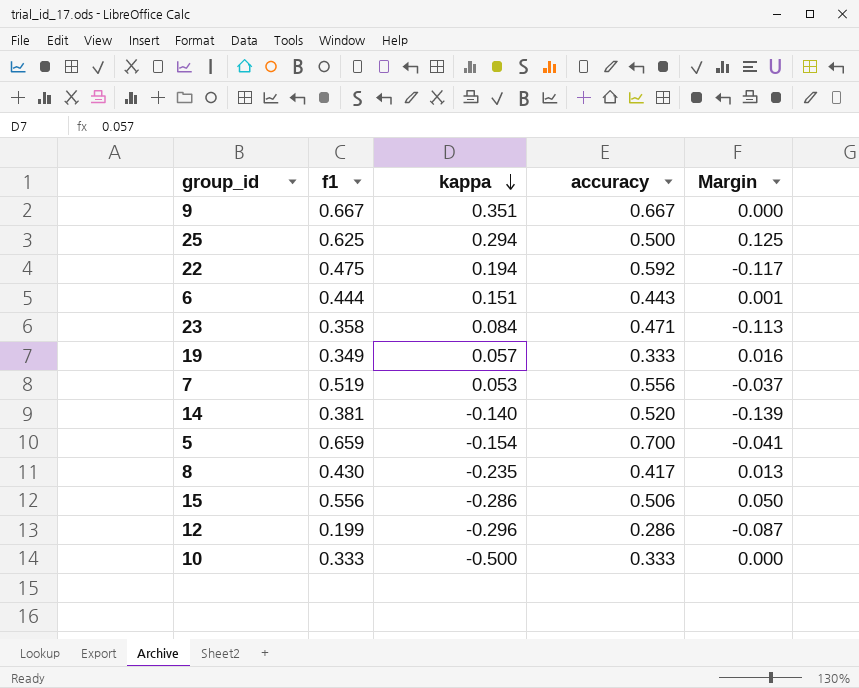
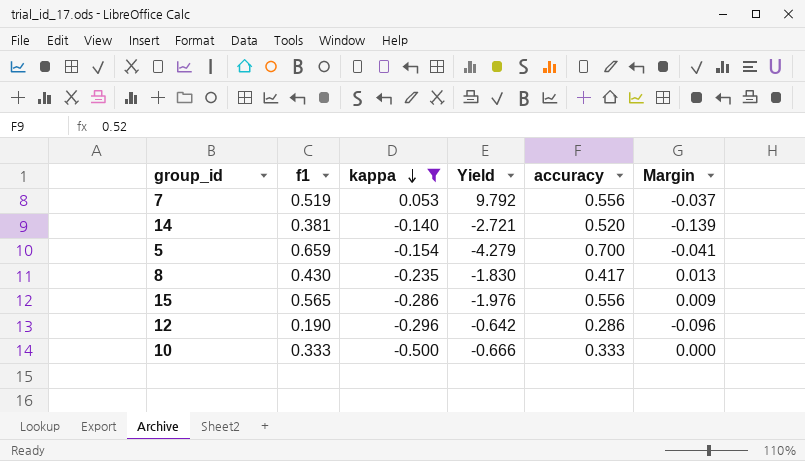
filter: none -> kappa <= 0.053
column Yield | formula: none -> [f1] / [kappa]
15 | f1: 0.556 -> 0.565
15 | accuracy: 0.506 -> 0.556
15 | Margin: 0.050 -> 0.009
12 | f1: 0.199 -> 0.190
12 | Margin: -0.087 -> -0.096

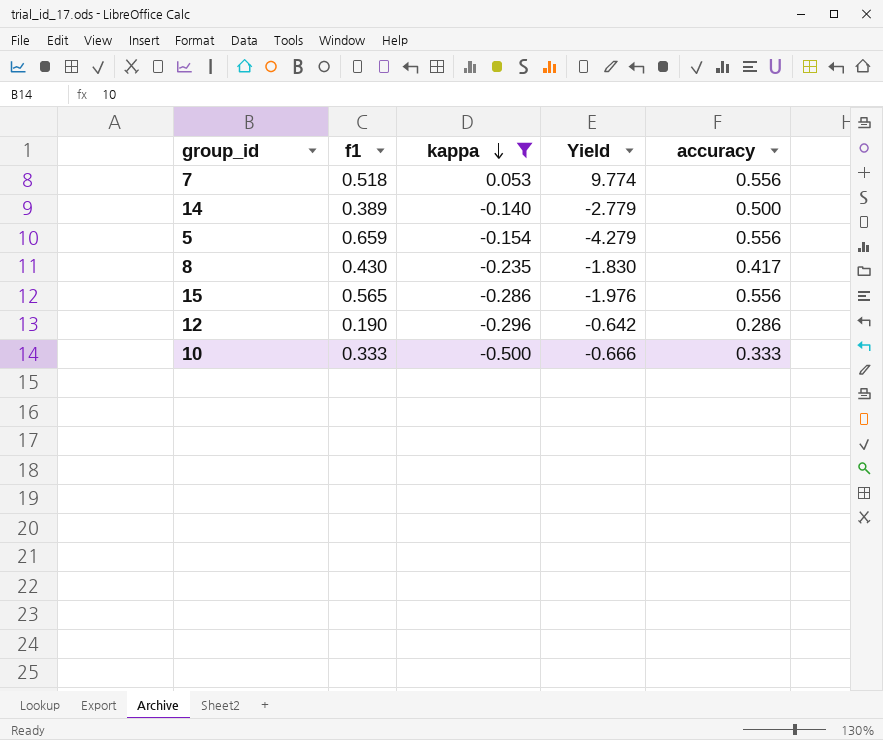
column Margin | formula: [f1] - [accuracy] -> none
7 | f1: 0.519 -> 0.518
7 | Yield: 9.792 -> 9.774
14 | f1: 0.381 -> 0.389
14 | Yield: -2.721 -> -2.779
14 | accuracy: 0.520 -> 0.500
5 | accuracy: 0.700 -> 0.556

